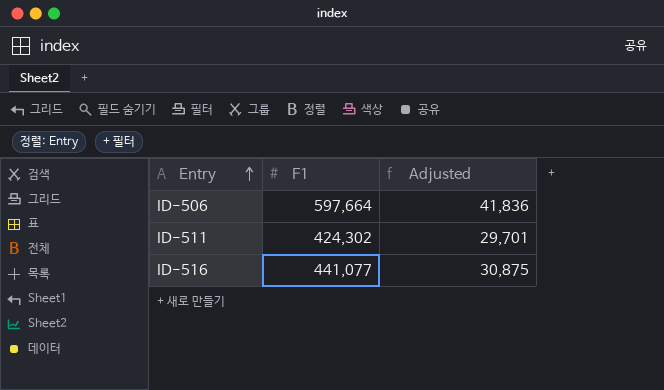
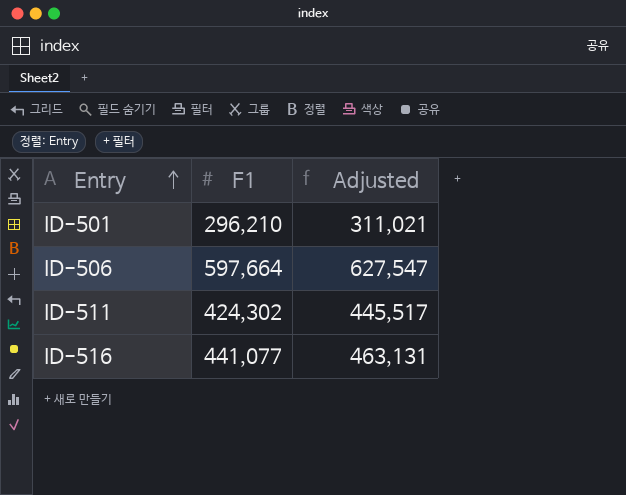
column Adjusted | formula: [F1] * 0.07 -> [F1] * 1.05
row ID-501: none -> 296,210 | 311,021

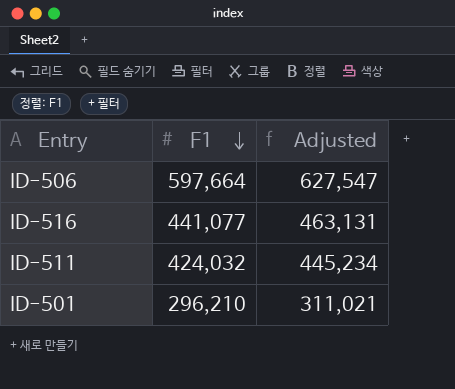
row order: Entry ascending -> F1 descending
ID-511 | F1: 424,302 -> 424,032
ID-511 | Adjusted: 445,517 -> 445,234

